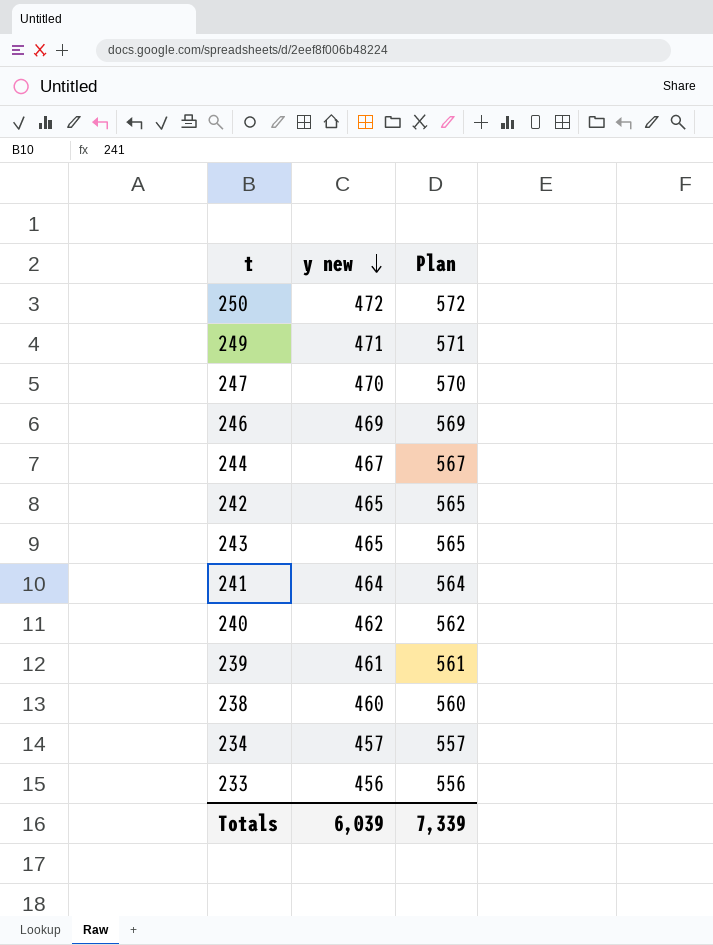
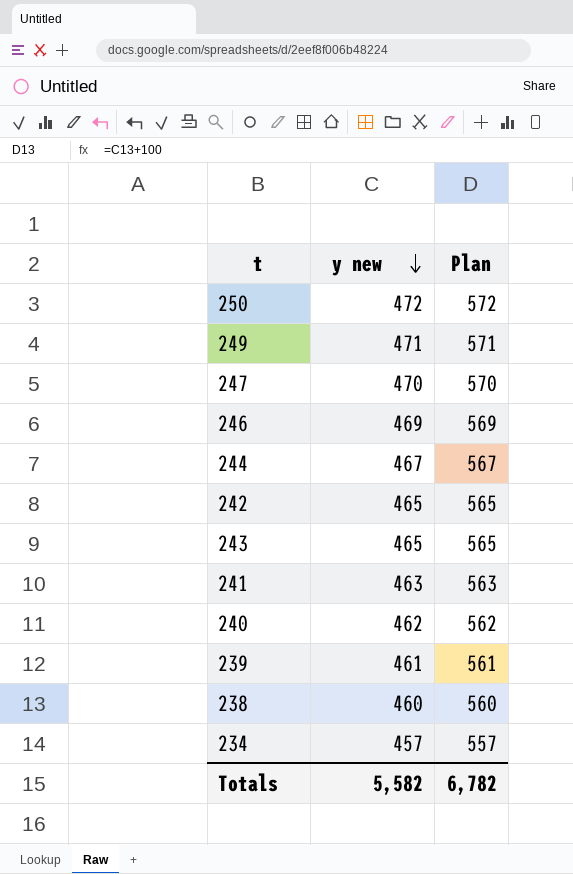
row 233: 456 | 556 -> none
241 | y new: 464 -> 463
241 | Plan: 564 -> 563
Totals | y new: 6,039 -> 5,582
Totals | Plan: 7,339 -> 6,782

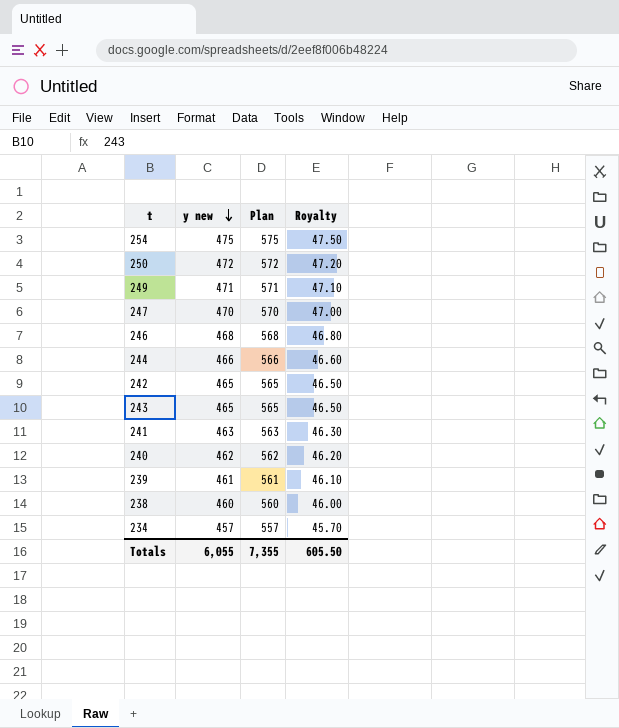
column Royalty | formula: none -> [y new] * 0.1
row 254: none -> 475 | 575 | 47.50
246 | y new: 469 -> 468
246 | Plan: 569 -> 568
244 | y new: 467 -> 466
244 | Plan: 567 -> 566
Totals | y new: 5,582 -> 6,055
Totals | Plan: 6,782 -> 7,355

